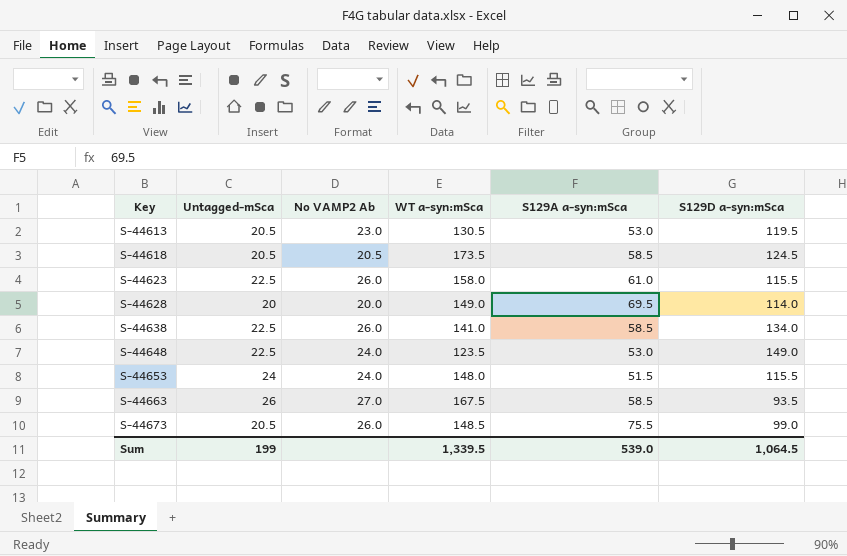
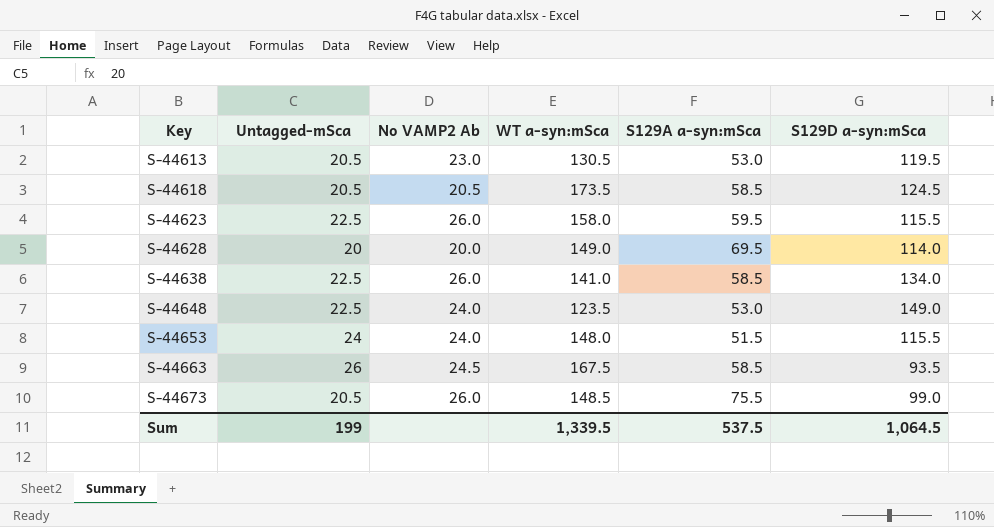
S-44623 | S129A a-syn:mSca: 61.0 -> 59.5
S-44663 | No VAMP2 Ab: 27.0 -> 24.5
Sum | S129A a-syn:mSca: 539.0 -> 537.5

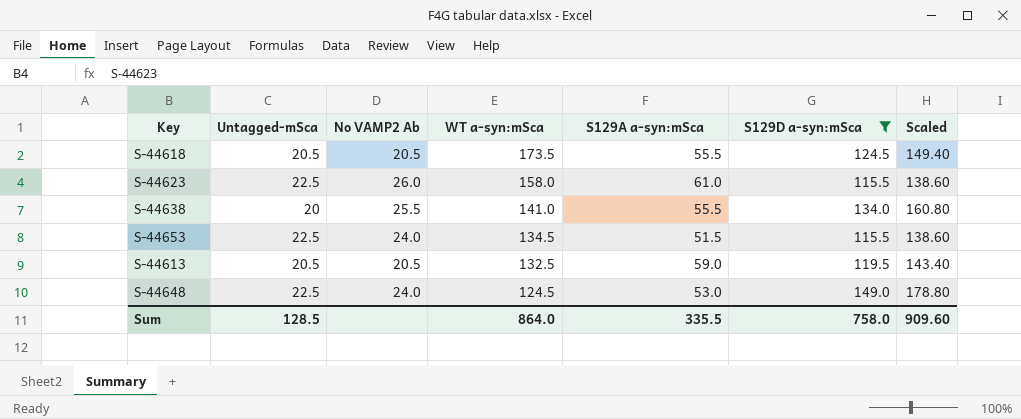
filter: none -> S129D a-syn:mSca >= 115.5
row order: Key ascending -> WT a-syn:mSca descending
column Scaled | formula: none -> [S129D a-syn:mSca] * 1.2
S-44618 | S129A a-syn:mSca: 58.5 -> 55.5
S-44623 | S129A a-syn:mSca: 59.5 -> 61.0
S-44638 | Untagged-mSca: 22.5 -> 20
S-44638 | No VAMP2 Ab: 26.0 -> 25.5
S-44638 | S129A a-syn:mSca: 58.5 -> 55.5
S-44653 | Untagged-mSca: 24 -> 22.5
S-44653 | WT a-syn:mSca: 148.0 -> 134.5
S-44613 | No VAMP2 Ab: 23.0 -> 20.5
S-44613 | WT a-syn:mSca: 130.5 -> 132.5
S-44613 | S129A a-syn:mSca: 53.0 -> 59.0
S-44648 | WT a-syn:mSca: 123.5 -> 124.5
Sum | Untagged-mSca: 199 -> 128.5
Sum | WT a-syn:mSca: 1,339.5 -> 864.0
Sum | S129A a-syn:mSca: 537.5 -> 335.5
Sum | S129D a-syn:mSca: 1,064.5 -> 758.0

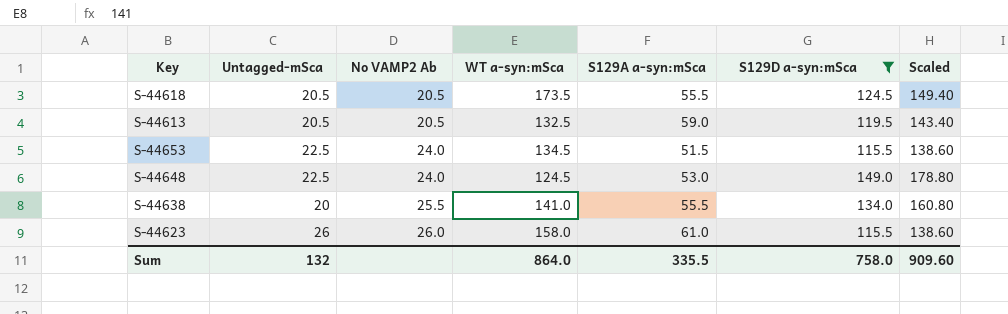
row order: WT a-syn:mSca descending -> No VAMP2 Ab ascending
S-44623 | Untagged-mSca: 22.5 -> 26
Sum | Untagged-mSca: 128.5 -> 132

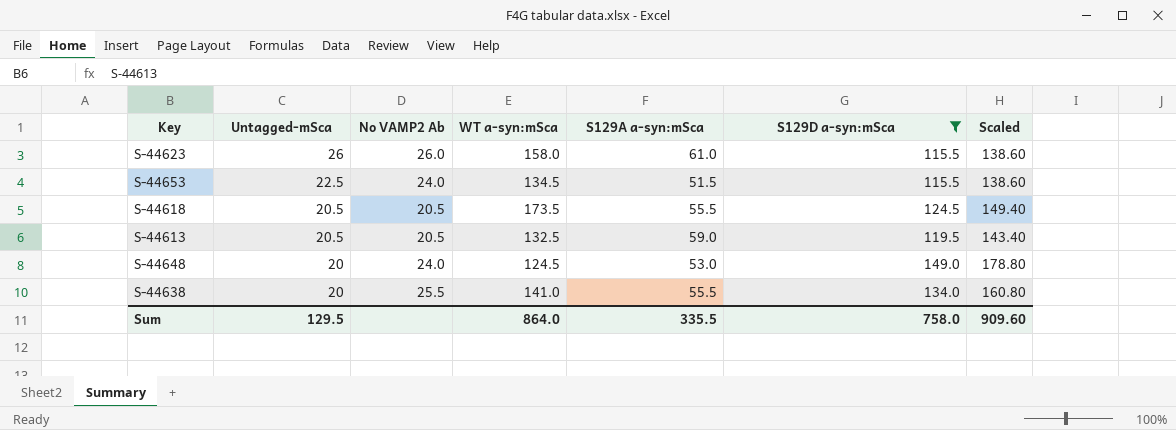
row order: No VAMP2 Ab ascending -> Untagged-mSca descending
S-44648 | Untagged-mSca: 22.5 -> 20
Sum | Untagged-mSca: 132 -> 129.5

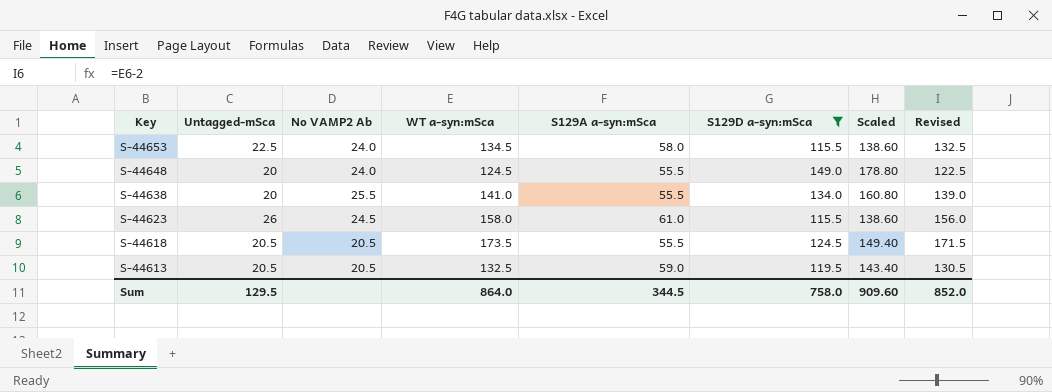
row order: Untagged-mSca descending -> Key descending
column Revised | formula: none -> [WT a-syn:mSca] - 2
S-44653 | S129A a-syn:mSca: 51.5 -> 58.0
S-44648 | S129A a-syn:mSca: 53.0 -> 55.5
S-44623 | No VAMP2 Ab: 26.0 -> 24.5
Sum | S129A a-syn:mSca: 335.5 -> 344.5

